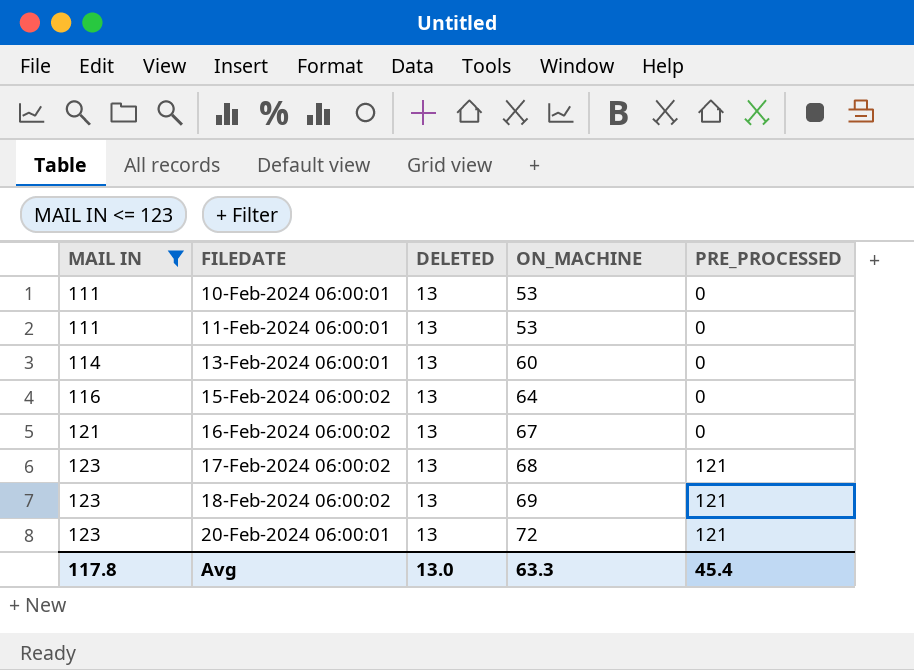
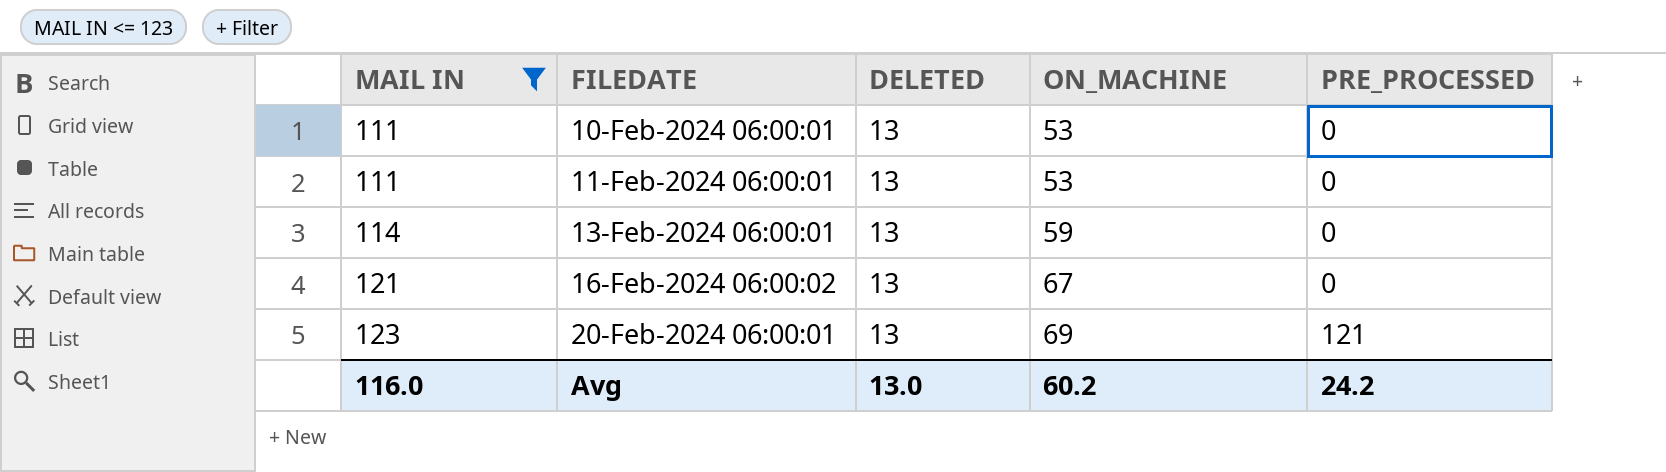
row 15-Feb-2024 06:00:02: 116 | 13 | 64 | 0 -> none
row 17-Feb-2024 06:00:02: 123 | 13 | 68 | 121 -> none
row 18-Feb-2024 06:00:02: 123 | 13 | 69 | 121 -> none
13-Feb-2024 06:00:01 | ON_MACHINE: 60 -> 59
20-Feb-2024 06:00:01 | ON_MACHINE: 72 -> 69
Avg | MAIL IN: 117.8 -> 116.0
Avg | ON_MACHINE: 63.3 -> 60.2
Avg | PRE_PROCESSED: 45.4 -> 24.2

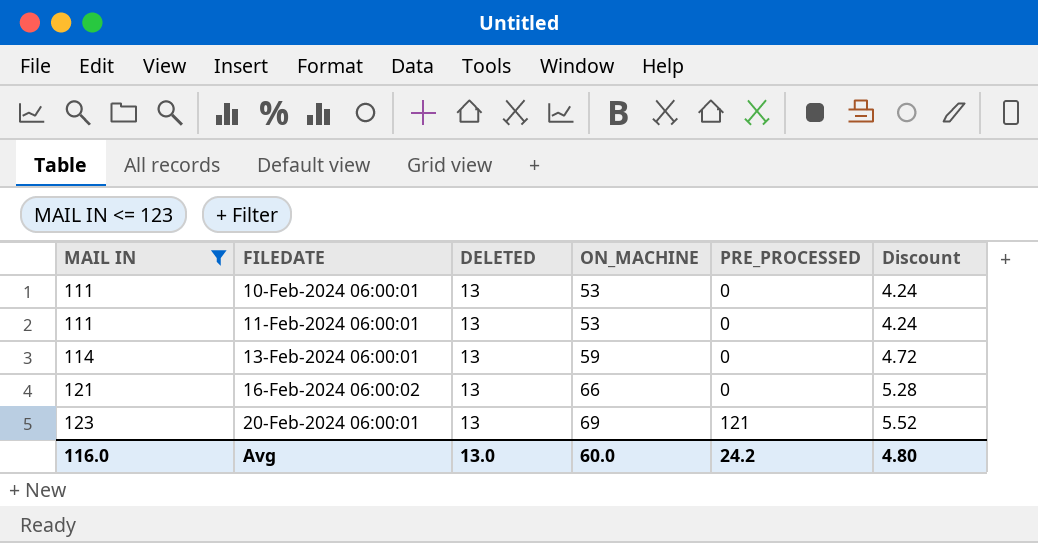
column Discount | formula: none -> [ON_MACHINE] * 0.08
16-Feb-2024 06:00:02 | ON_MACHINE: 67 -> 66
Avg | ON_MACHINE: 60.2 -> 60.0

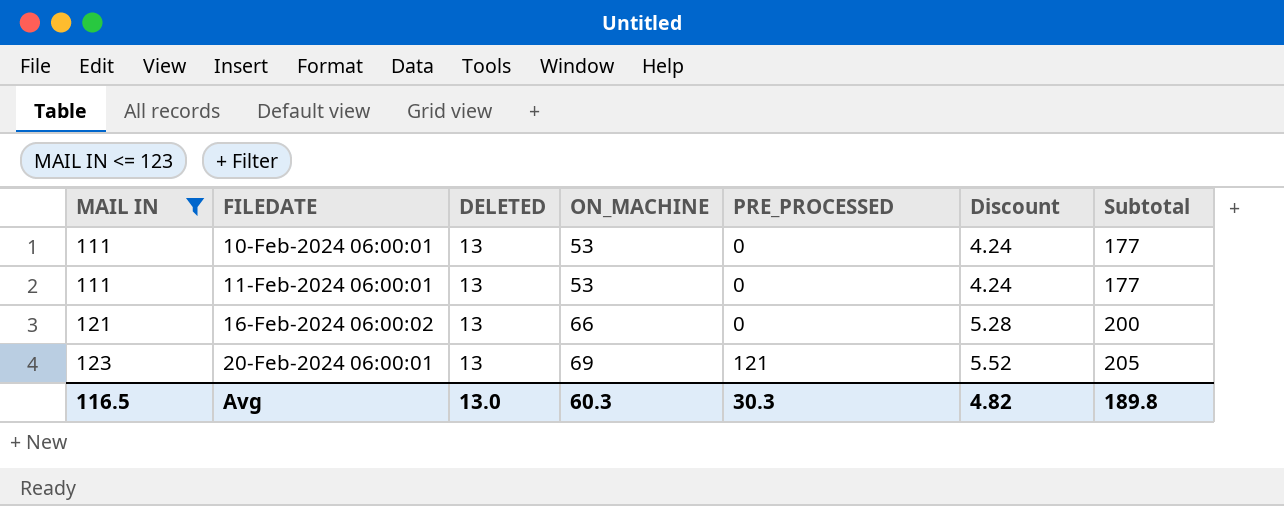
column Subtotal | formula: none -> [MAIL IN] + [DELETED] + [ON_MACHINE]
row 13-Feb-2024 06:00:01: 114 | 13 | 59 | 0 | 4.72 -> none
Avg | MAIL IN: 116.0 -> 116.5
Avg | ON_MACHINE: 60.0 -> 60.3
Avg | PRE_PROCESSED: 24.2 -> 30.3
Avg | Discount: 4.80 -> 4.82

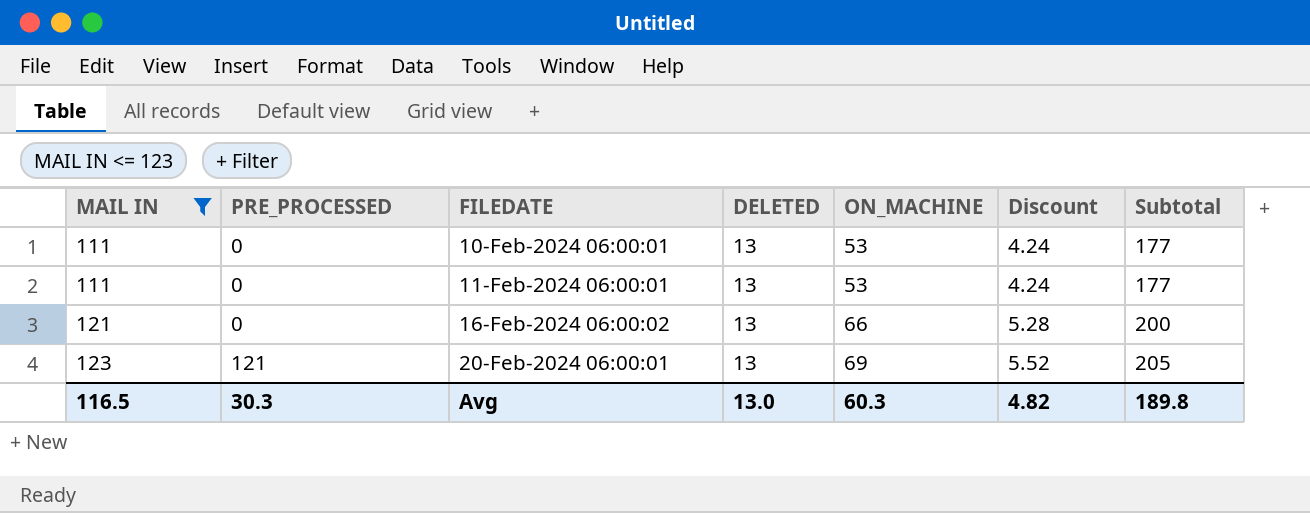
column PRE_PROCESSED | position: 5 -> 2

